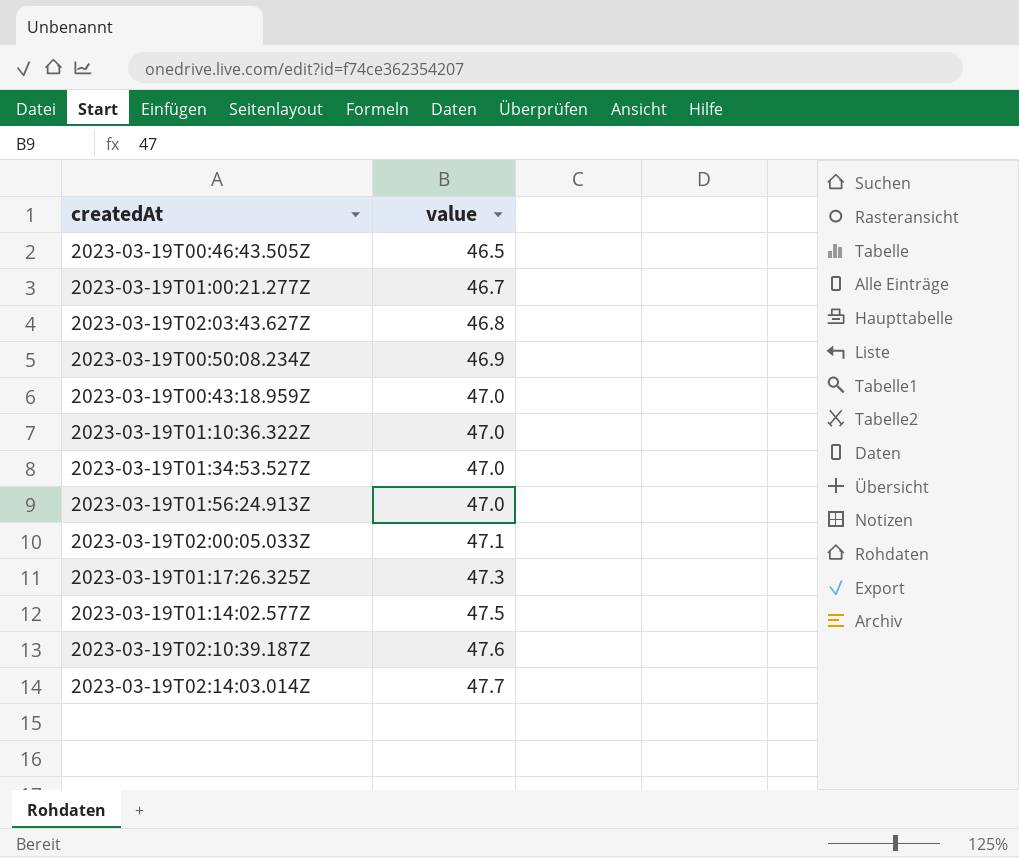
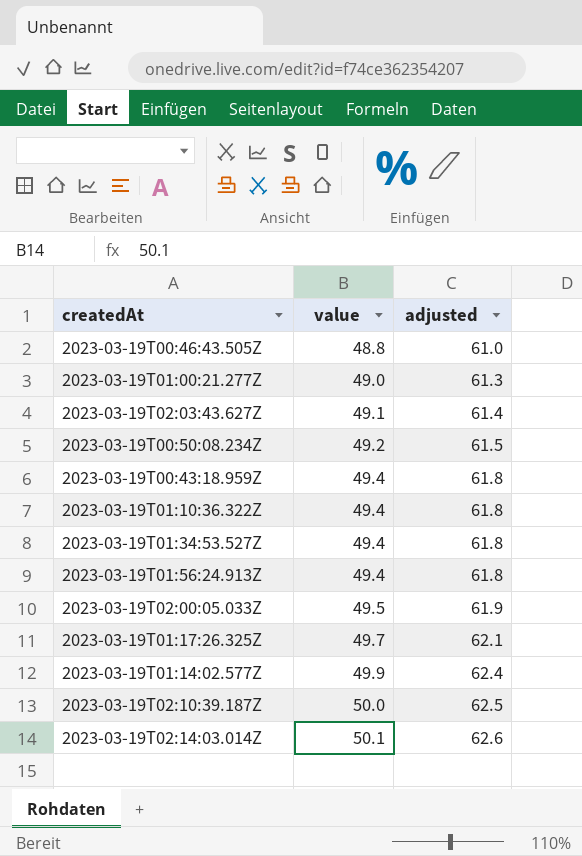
column adjusted | formula: none -> [value] * 1.25
2023-03-19T00:46:43.505Z | value: 46.5 -> 48.8
2023-03-19T01:00:21.277Z | value: 46.7 -> 49.0
2023-03-19T02:03:43.627Z | value: 46.8 -> 49.1
2023-03-19T00:50:08.234Z | value: 46.9 -> 49.2
2023-03-19T00:43:18.959Z | value: 47.0 -> 49.4
2023-03-19T01:10:36.322Z | value: 47.0 -> 49.4
2023-03-19T01:34:53.527Z | value: 47.0 -> 49.4
2023-03-19T01:56:24.913Z | value: 47.0 -> 49.4
2023-03-19T02:00:05.033Z | value: 47.1 -> 49.5
2023-03-19T01:17:26.325Z | value: 47.3 -> 49.7
2023-03-19T01:14:02.577Z | value: 47.5 -> 49.9
2023-03-19T02:10:39.187Z | value: 47.6 -> 50.0
2023-03-19T02:14:03.014Z | value: 47.7 -> 50.1

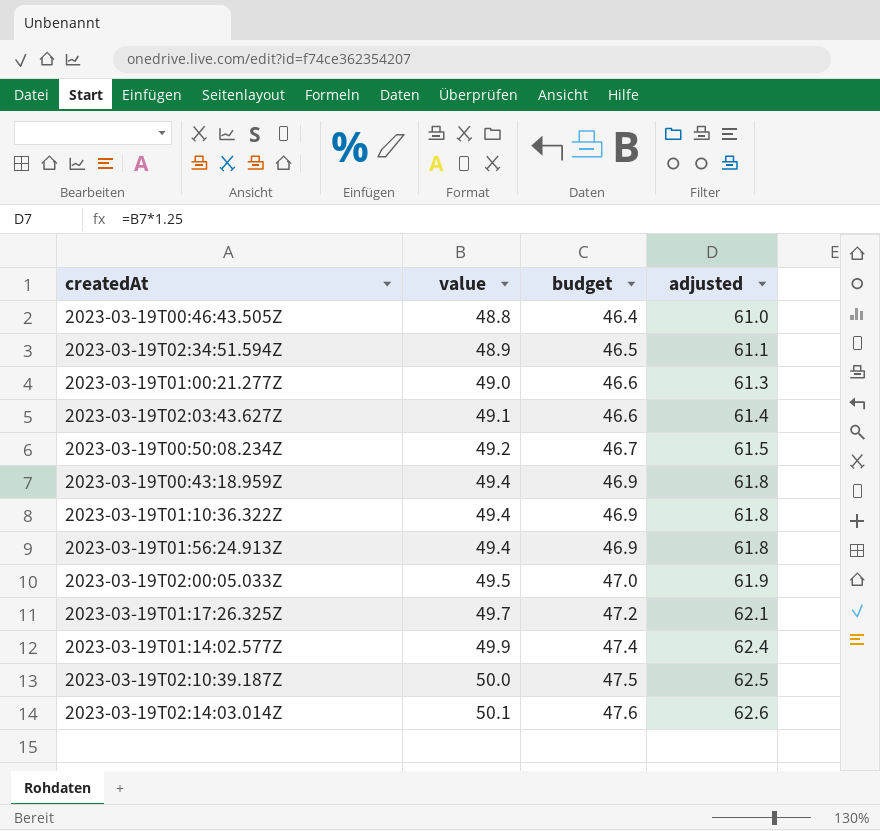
column budget | formula: none -> [value] * 0.95
row 2023-03-19T01:34:53.527Z: 49.4 | 61.8 -> none
row 2023-03-19T02:34:51.594Z: none -> 48.9 | 46.5 | 61.1

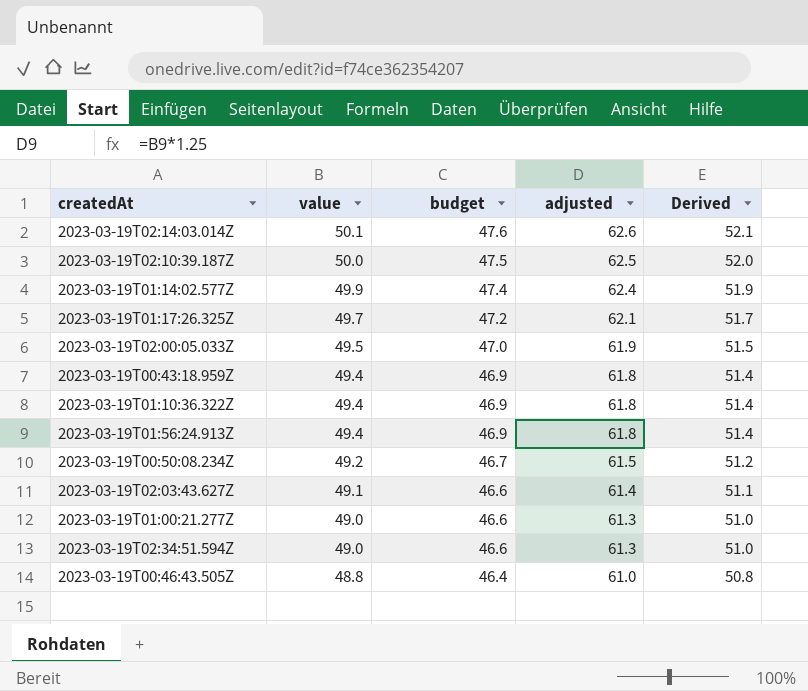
row order: value ascending -> value descending
column Derived | formula: none -> [value] + 2
2023-03-19T02:34:51.594Z | value: 48.9 -> 49.0
2023-03-19T02:34:51.594Z | budget: 46.5 -> 46.6
2023-03-19T02:34:51.594Z | adjusted: 61.1 -> 61.3

